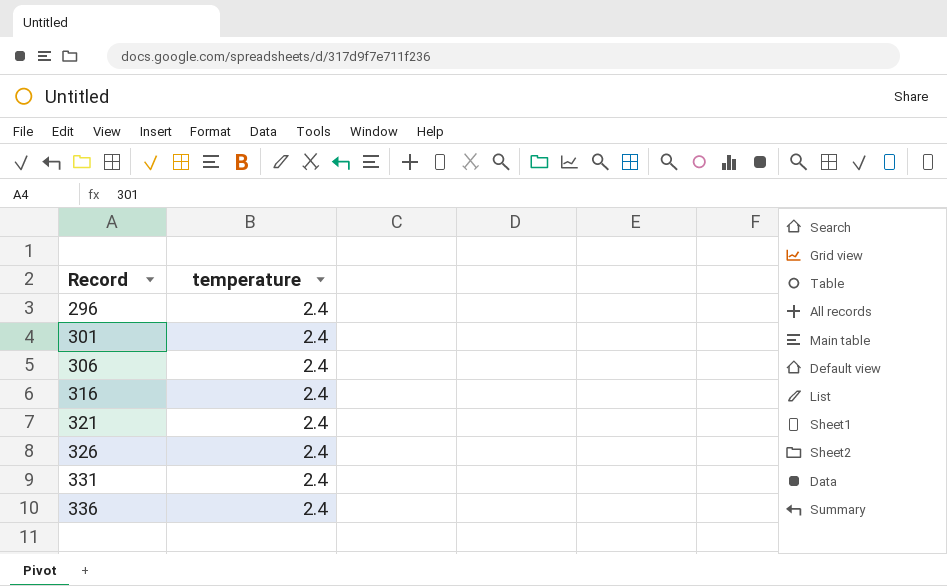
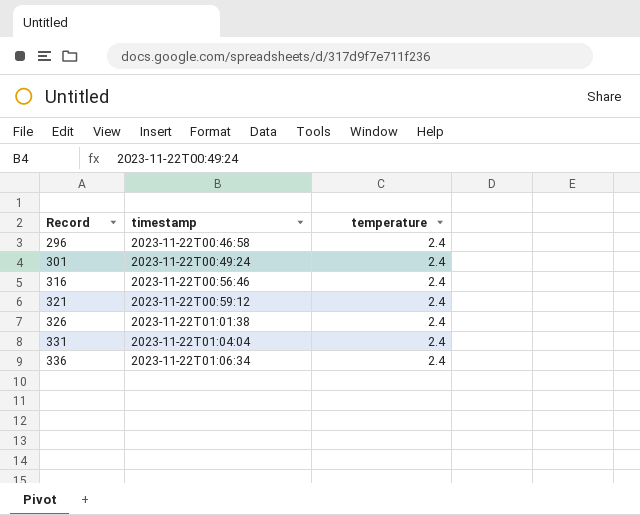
column timestamp | position: none -> 2
row 306: 2.4 -> none

